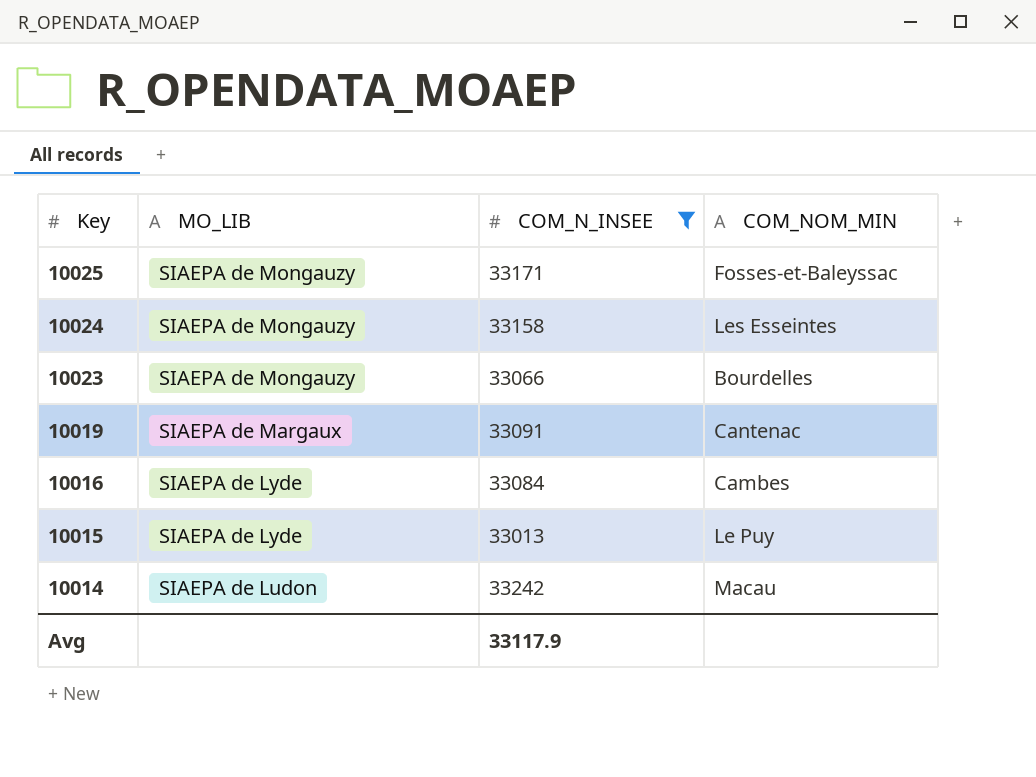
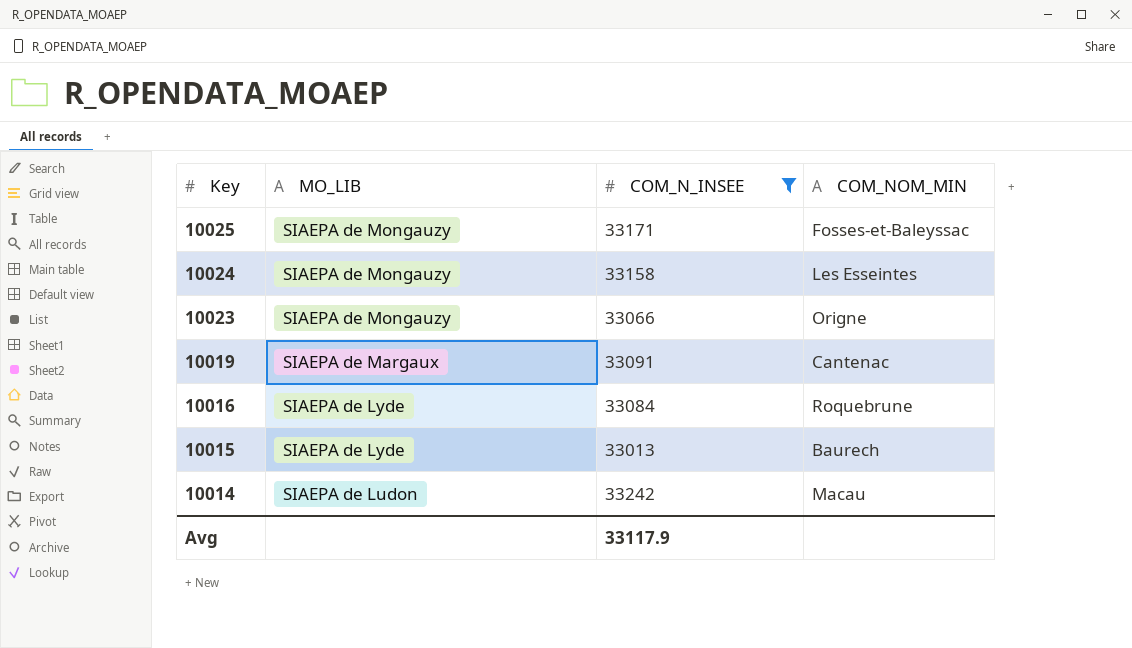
10023 | COM_NOM_MIN: Bourdelles -> Origne
10016 | COM_NOM_MIN: Cambes -> Roquebrune
10015 | COM_NOM_MIN: Le Puy -> Baurech

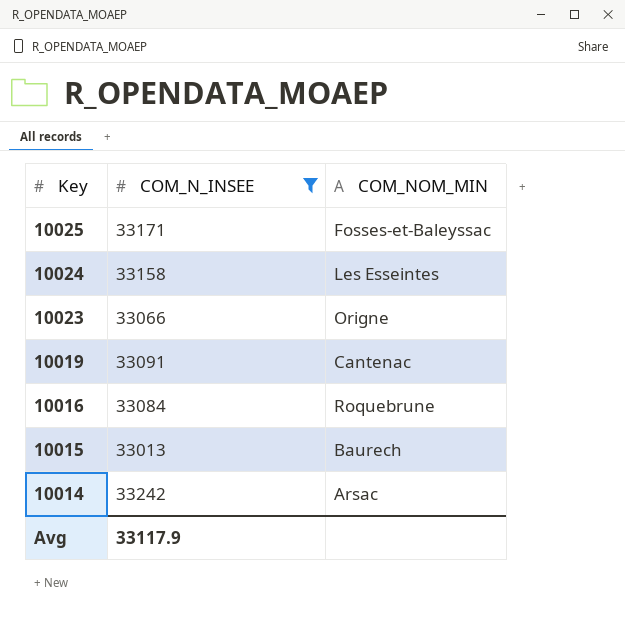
column MO_LIB | position: 2 -> none
10014 | COM_NOM_MIN: Macau -> Arsac

